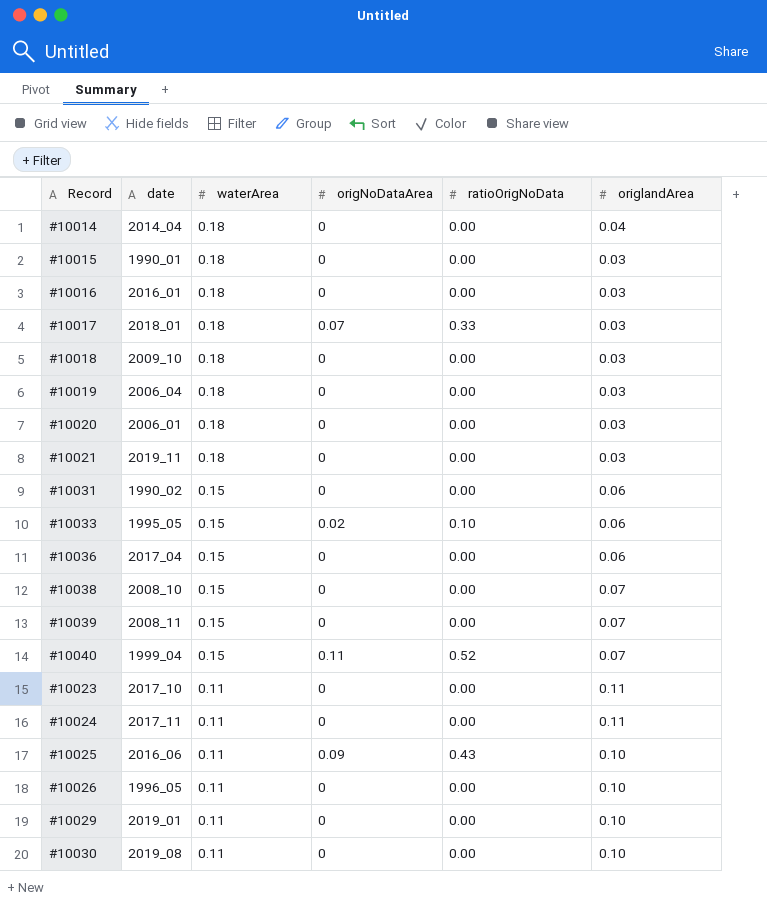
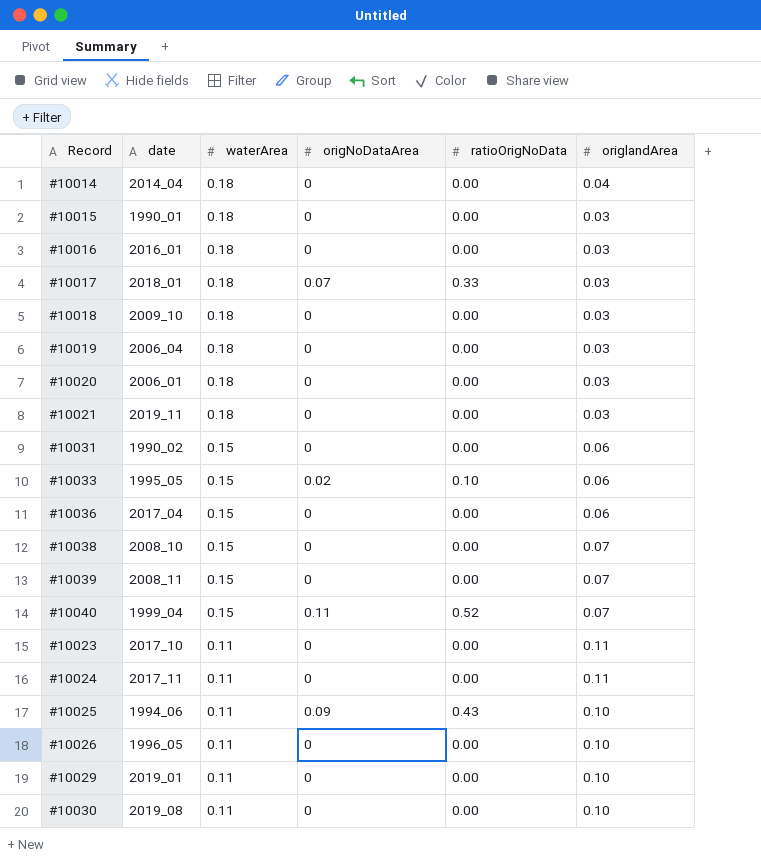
#10025 | date: 2016_06 -> 1994_06

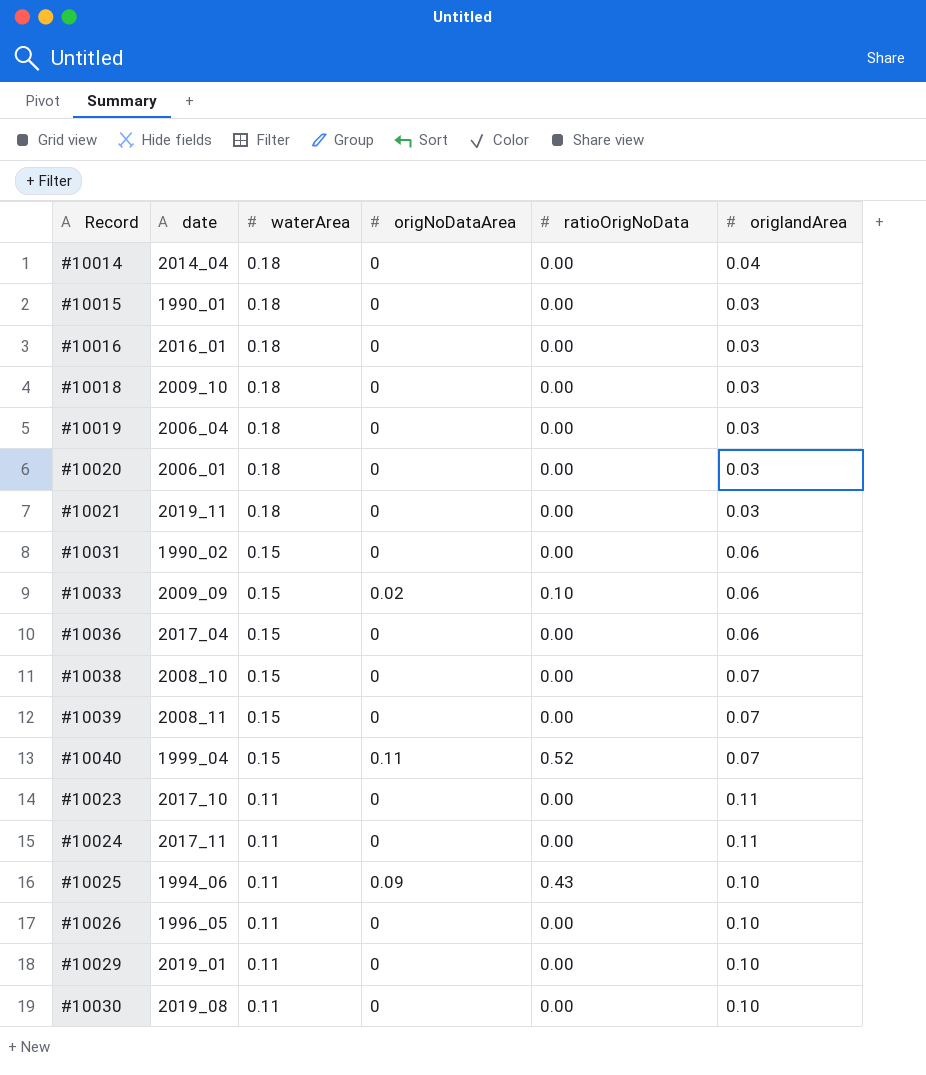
row #10017: 2018_01 | 0.18 | 0.07 | 0.33 | 0.03 -> none
#10033 | date: 1995_05 -> 2009_09

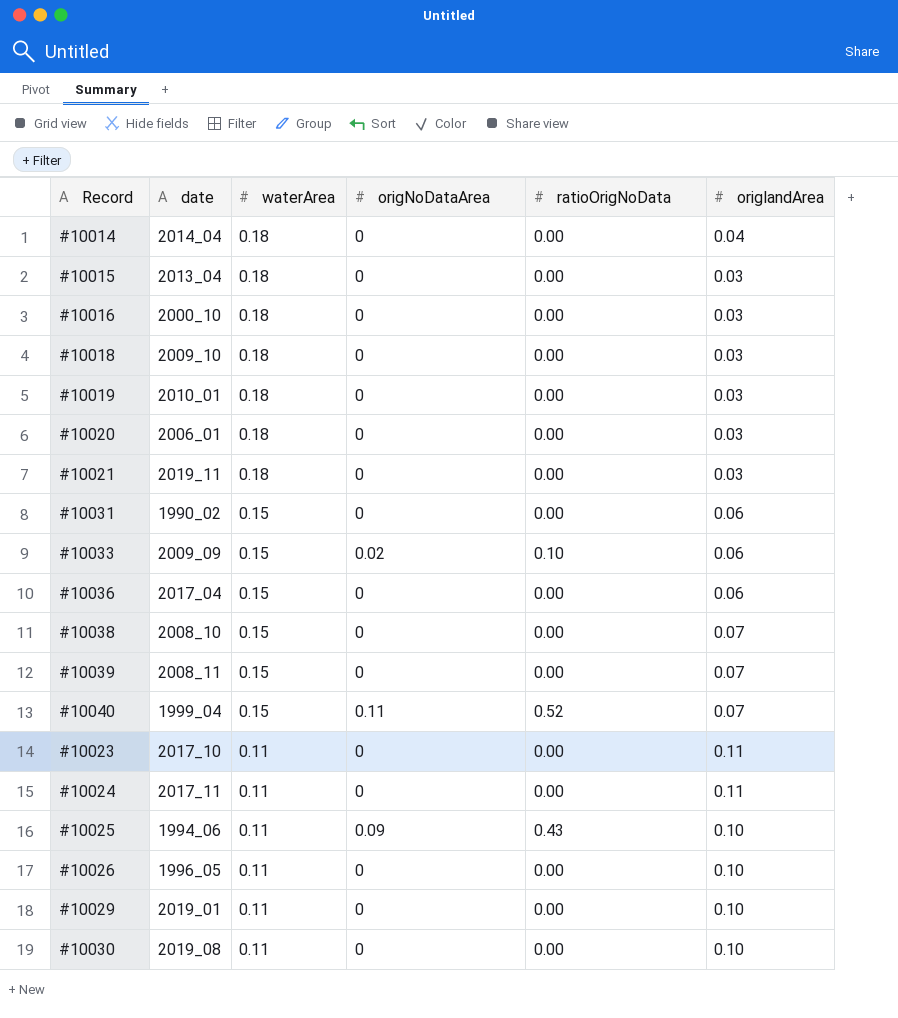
#10015 | date: 1990_01 -> 2013_04
#10016 | date: 2016_01 -> 2000_10
#10019 | date: 2006_04 -> 2010_01

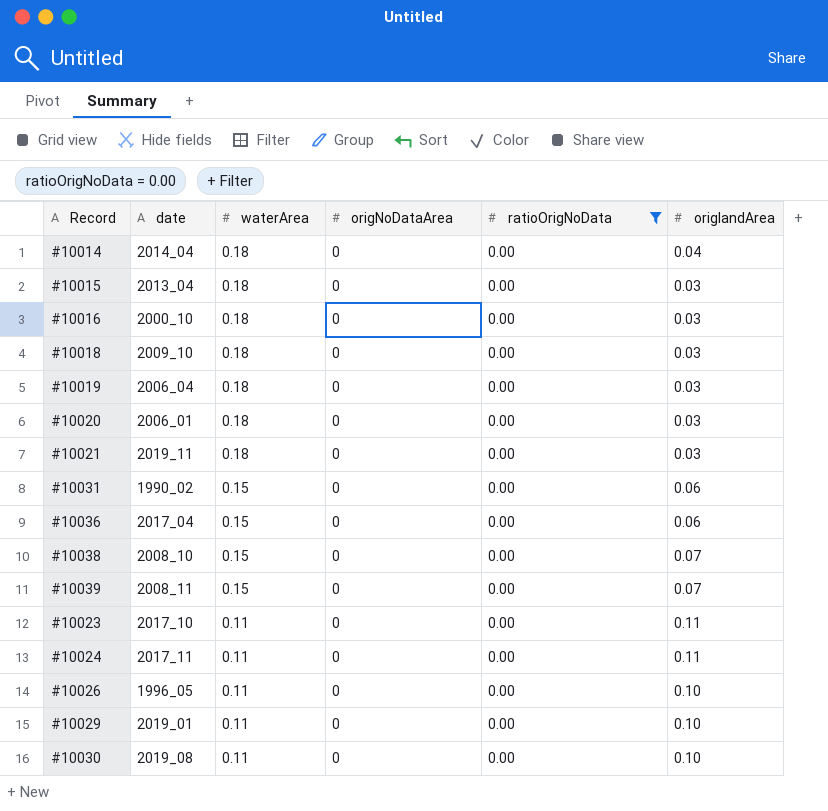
filter: none -> ratioOrigNoData = 0.00
#10019 | date: 2010_01 -> 2006_04

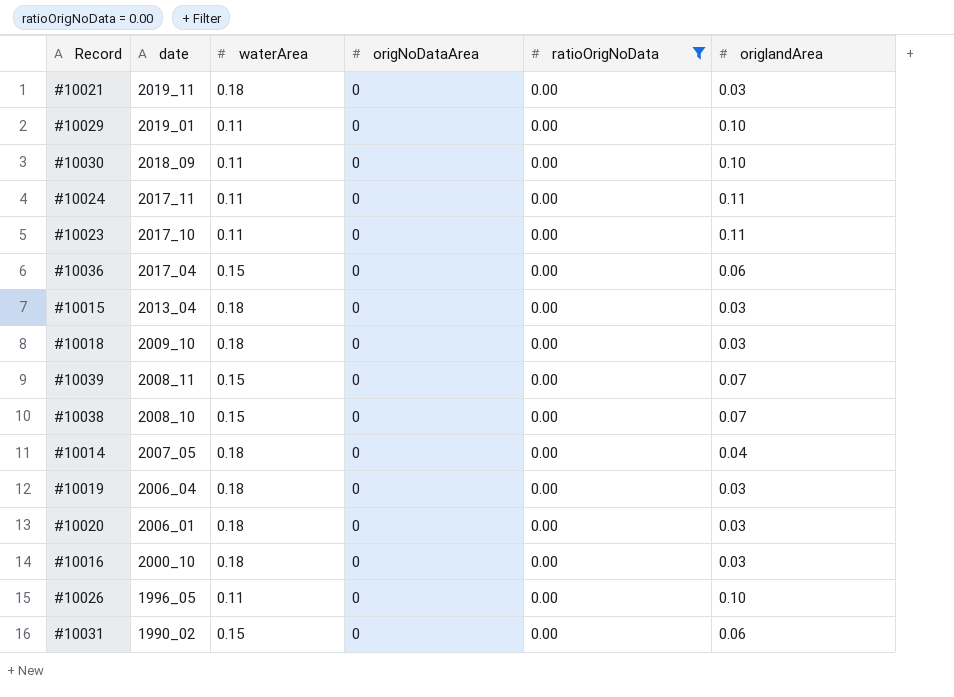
row order: waterArea descending -> date descending
#10030 | date: 2019_08 -> 2018_09
#10014 | date: 2014_04 -> 2007_05

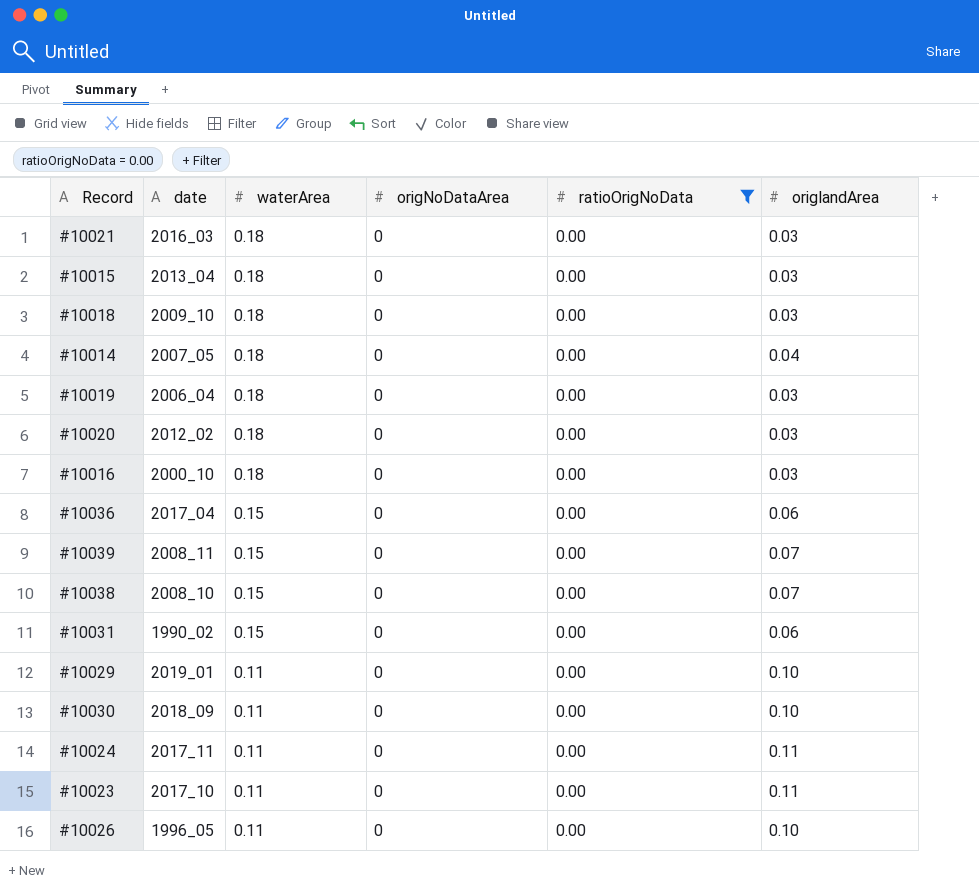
row order: date descending -> waterArea descending
#10021 | date: 2019_11 -> 2016_03
#10020 | date: 2006_01 -> 2012_02

